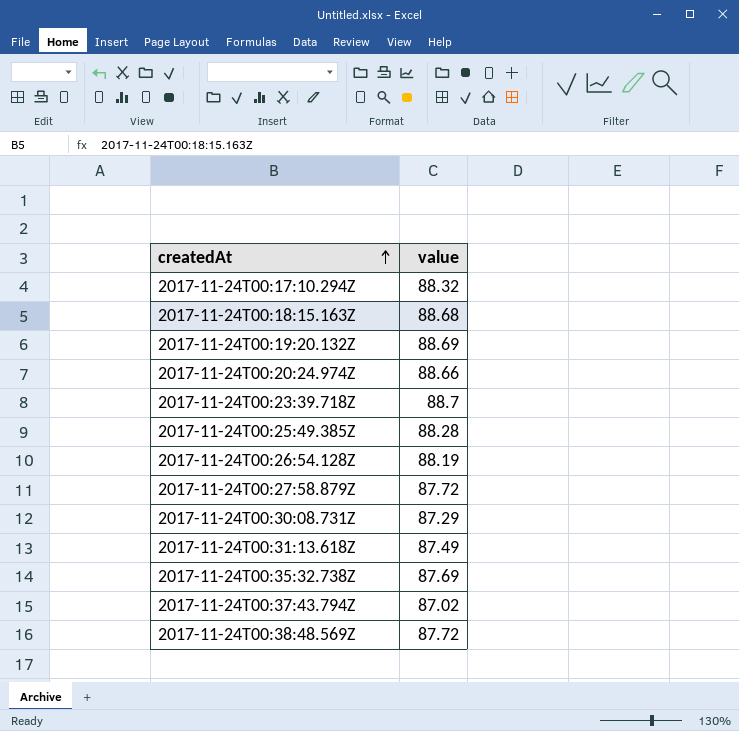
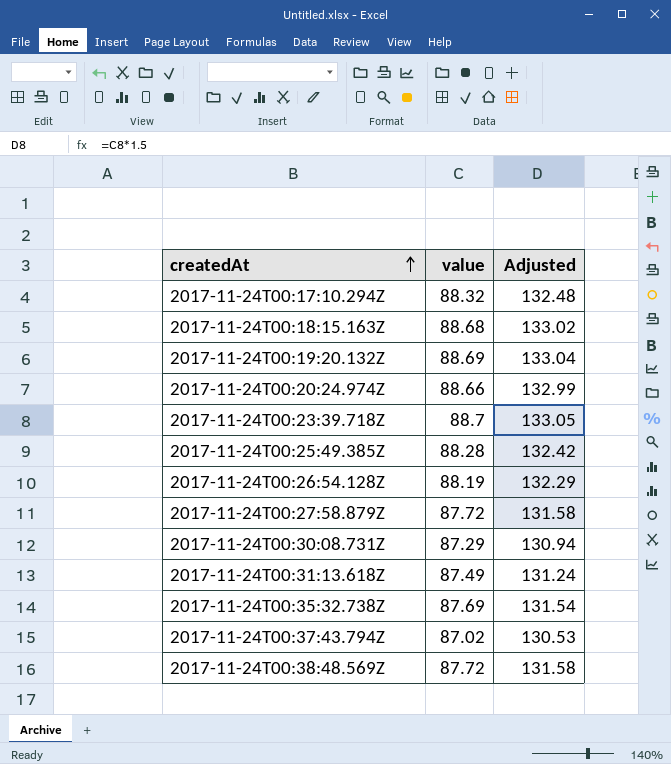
column Adjusted | formula: none -> [value] * 1.5

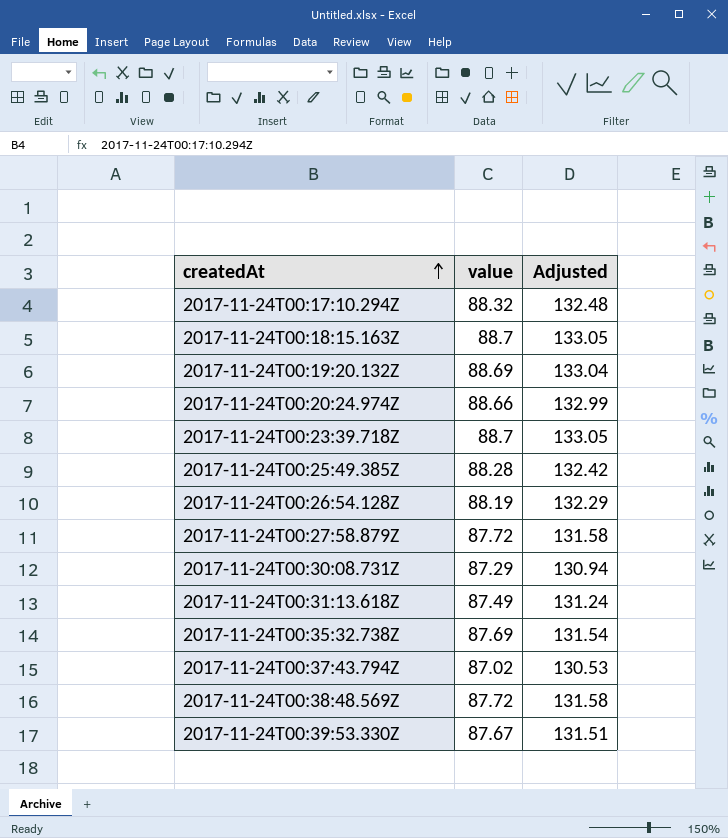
2017-11-24T00:18:15.163Z | value: 88.68 -> 88.7
2017-11-24T00:18:15.163Z | Adjusted: 133.02 -> 133.05
row 2017-11-24T00:39:53.330Z: none -> 87.67 | 131.51

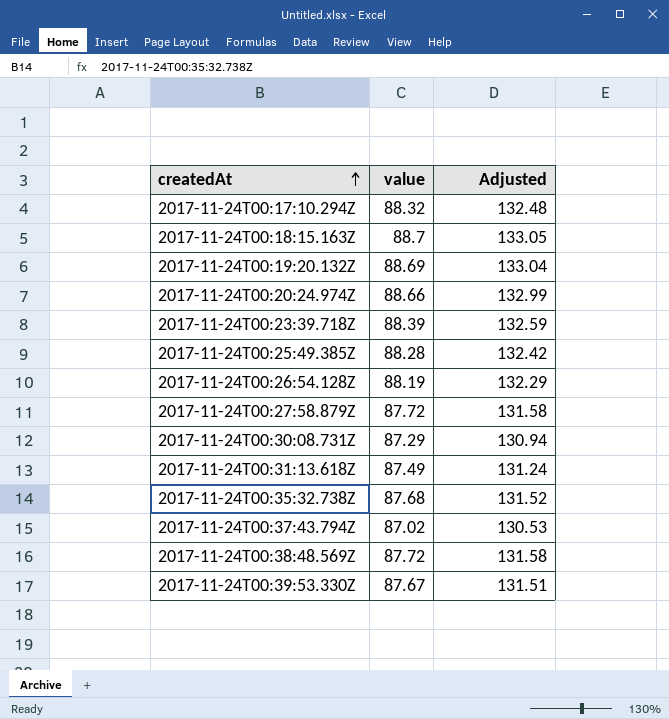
2017-11-24T00:23:39.718Z | value: 88.7 -> 88.39
2017-11-24T00:23:39.718Z | Adjusted: 133.05 -> 132.59
2017-11-24T00:35:32.738Z | value: 87.69 -> 87.68
2017-11-24T00:35:32.738Z | Adjusted: 131.54 -> 131.52

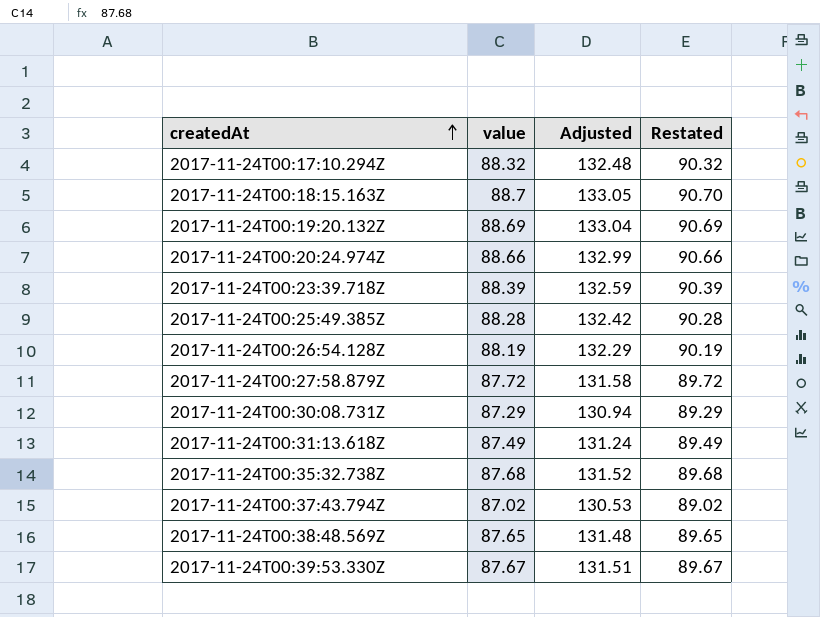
column Restated | formula: none -> [value] + 2
2017-11-24T00:38:48.569Z | value: 87.72 -> 87.65
2017-11-24T00:38:48.569Z | Adjusted: 131.58 -> 131.48

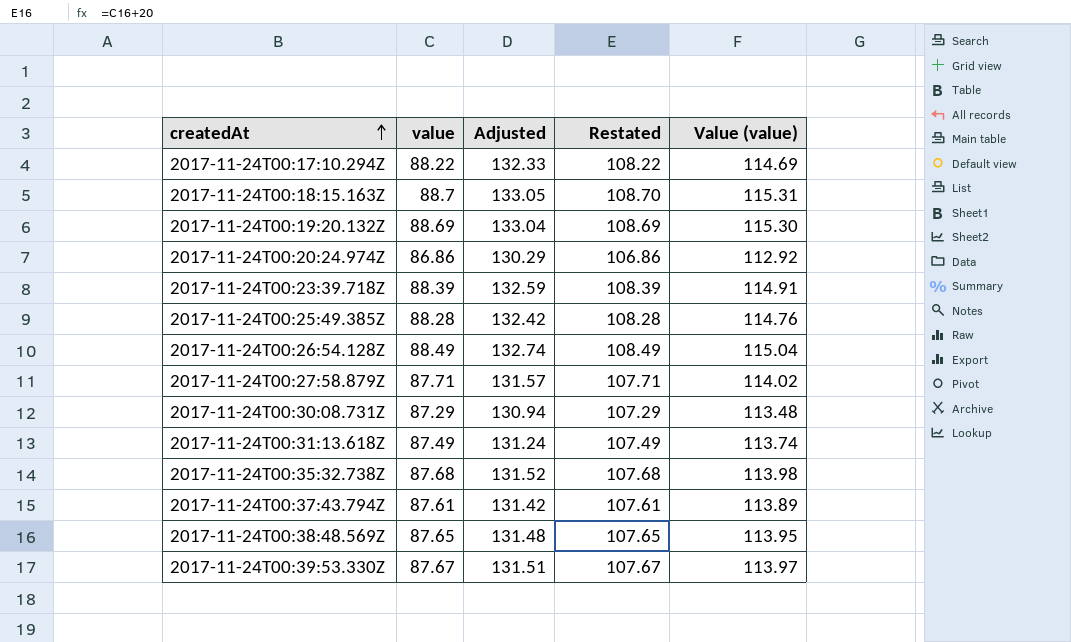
column Restated | formula: [value] + 2 -> [value] + 20
column Value (value) | formula: none -> [value] * 1.3
2017-11-24T00:17:10.294Z | value: 88.32 -> 88.22
2017-11-24T00:17:10.294Z | Adjusted: 132.48 -> 132.33
2017-11-24T00:20:24.974Z | value: 88.66 -> 86.86
2017-11-24T00:20:24.974Z | Adjusted: 132.99 -> 130.29
2017-11-24T00:26:54.128Z | value: 88.19 -> 88.49
2017-11-24T00:26:54.128Z | Adjusted: 132.29 -> 132.74
2017-11-24T00:27:58.879Z | value: 87.72 -> 87.71
2017-11-24T00:27:58.879Z | Adjusted: 131.58 -> 131.57
2017-11-24T00:37:43.794Z | value: 87.02 -> 87.61
2017-11-24T00:37:43.794Z | Adjusted: 130.53 -> 131.42

